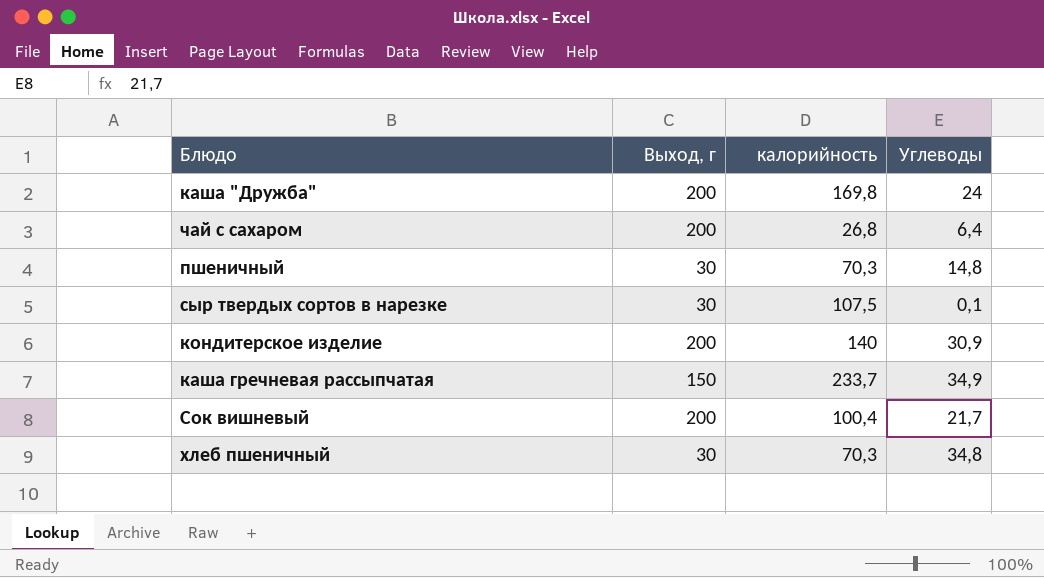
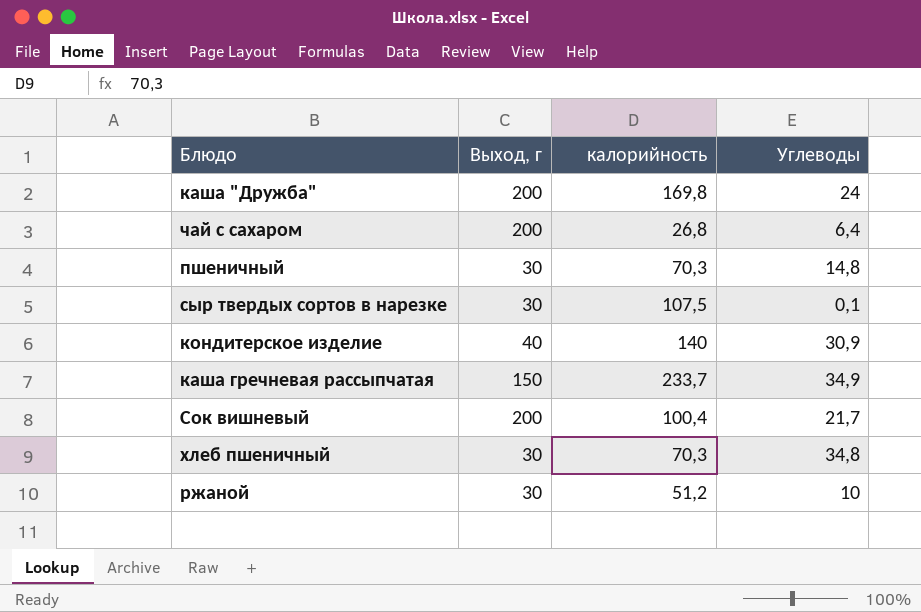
кондитерское изделие | Выход, г: 200 -> 40
row ржаной: none -> 30 | 51,2 | 10

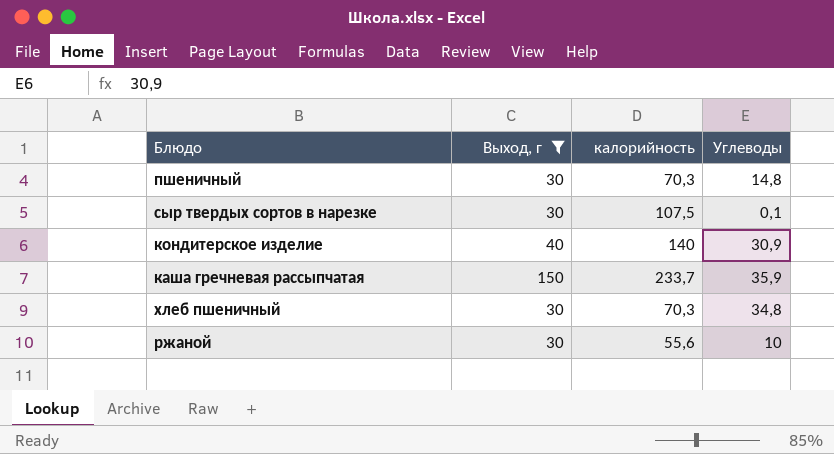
filter: none -> Выход, г != 200
каша гречневая рассыпчатая | Углеводы: 34,9 -> 35,9
ржаной | калорийность: 51,2 -> 55,6

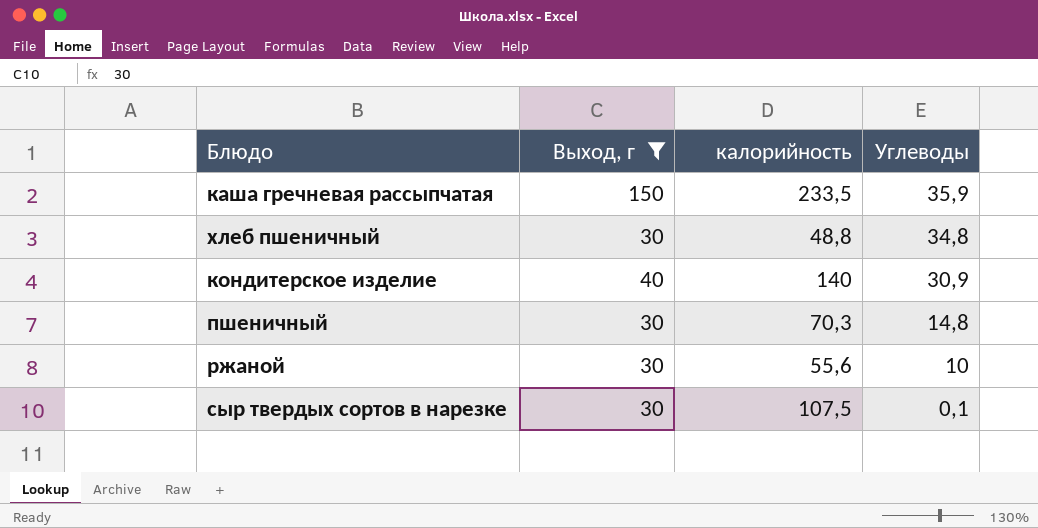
row order: none -> Углеводы descending
каша гречневая рассыпчатая | калорийность: 233,7 -> 233,5
хлеб пшеничный | калорийность: 70,3 -> 48,8

